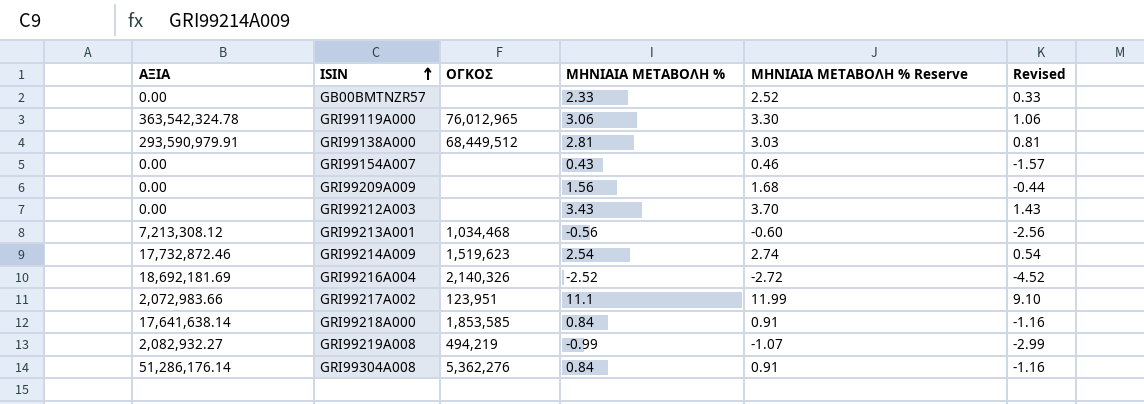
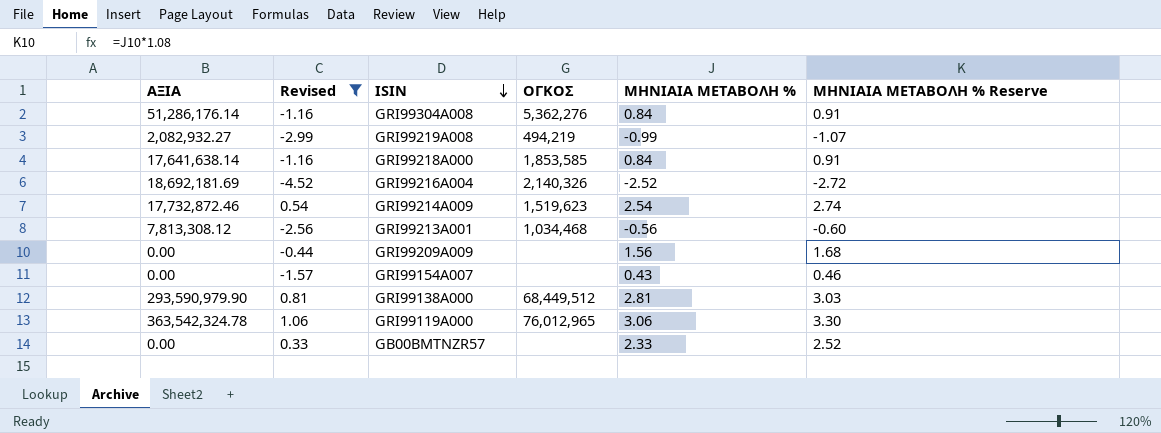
filter: none -> Revised <= 1.06
row order: ISIN ascending -> ISIN descending
column Revised | position: 6 -> 2
GRI99213A001 | ΑΞΙΑ: 7,213,308.12 -> 7,813,308.12
GRI99138A000 | ΑΞΙΑ: 293,590,979.91 -> 293,590,979.90

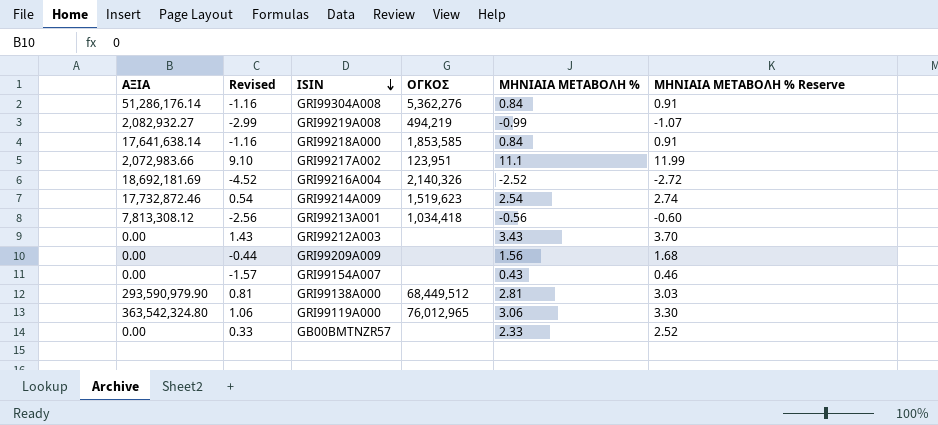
filter: Revised <= 1.06 -> none
GRI99213A001 | ΟΓΚΟΣ: 1,034,468 -> 1,034,418
GRI99119A000 | ΑΞΙΑ: 363,542,324.78 -> 363,542,324.80

